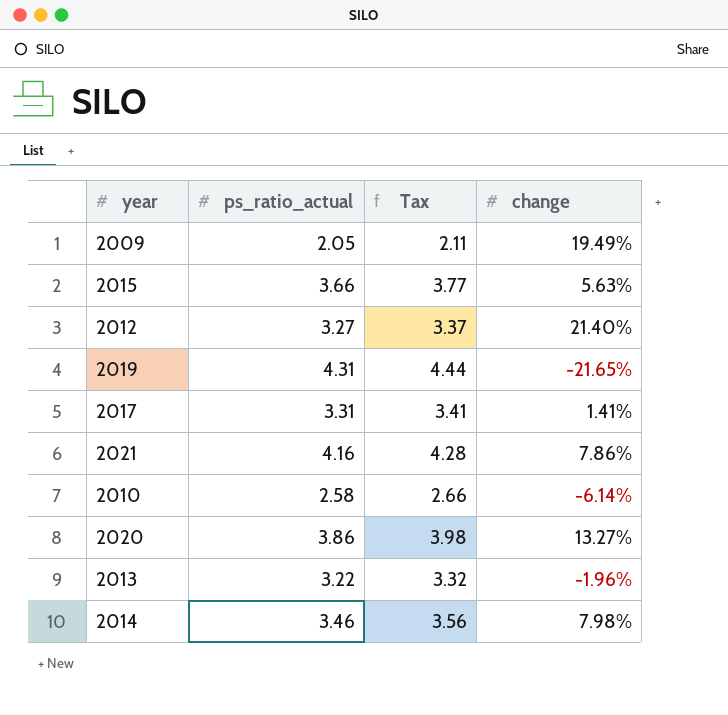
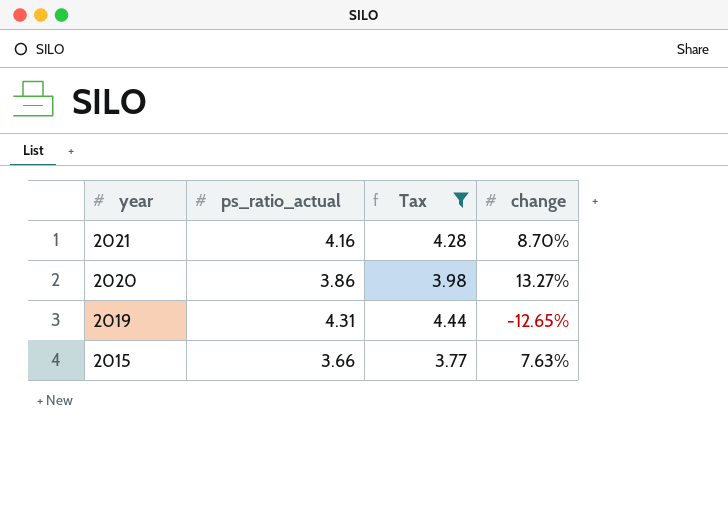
filter: none -> Tax >= 3.77
row order: none -> year descending
2021 | change: 7.86% -> 8.70%
2019 | change: -21.65% -> -12.65%
2015 | change: 5.63% -> 7.63%

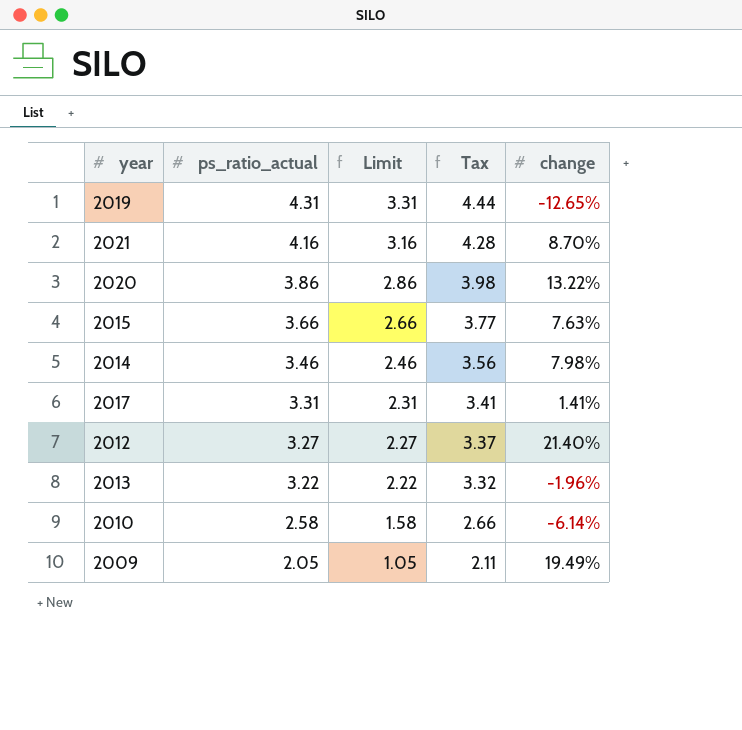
filter: Tax >= 3.77 -> none
row order: year descending -> ps_ratio_actual descending
column Limit | formula: none -> [ps_ratio_actual] - 1
2020 | change: 13.27% -> 13.22%

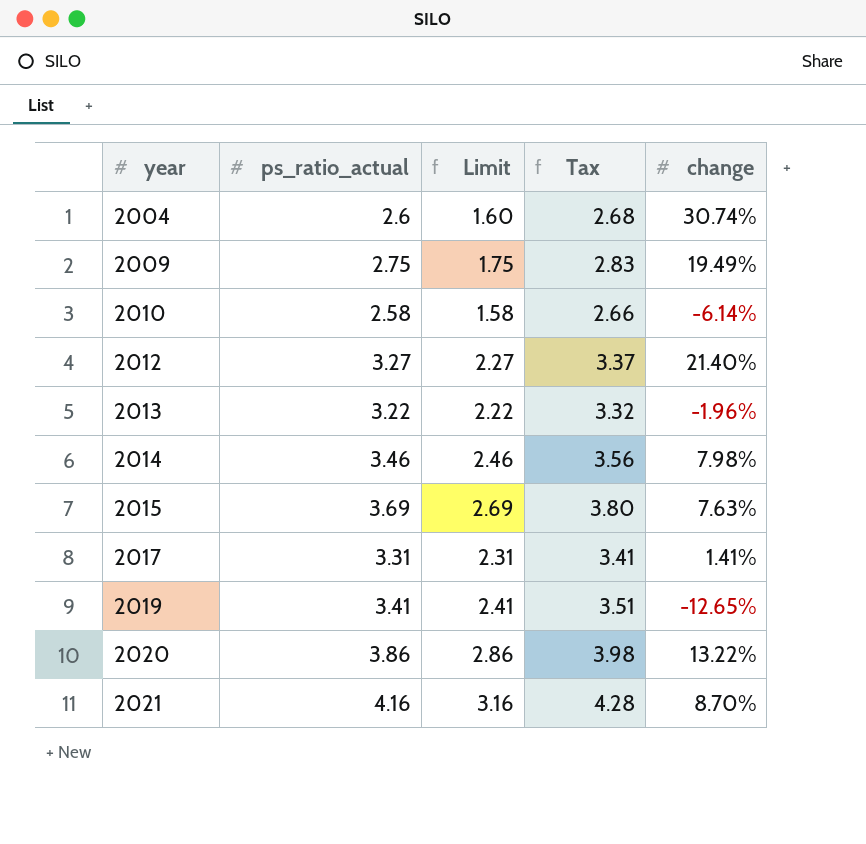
row order: ps_ratio_actual descending -> year ascending
row 2004: none -> 2.6 | 1.60 | 2.68 | 30.74%
2009 | ps_ratio_actual: 2.05 -> 2.75
2009 | Limit: 1.05 -> 1.75
2009 | Tax: 2.11 -> 2.83
2015 | ps_ratio_actual: 3.66 -> 3.69
2015 | Limit: 2.66 -> 2.69
2015 | Tax: 3.77 -> 3.80
2019 | ps_ratio_actual: 4.31 -> 3.41
2019 | Limit: 3.31 -> 2.41
2019 | Tax: 4.44 -> 3.51

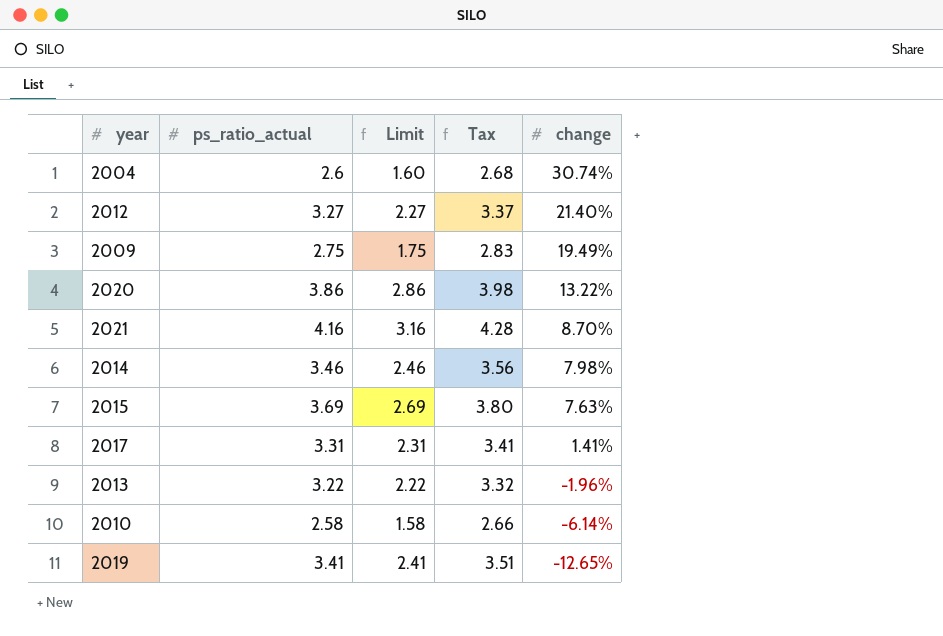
row order: year ascending -> change descending

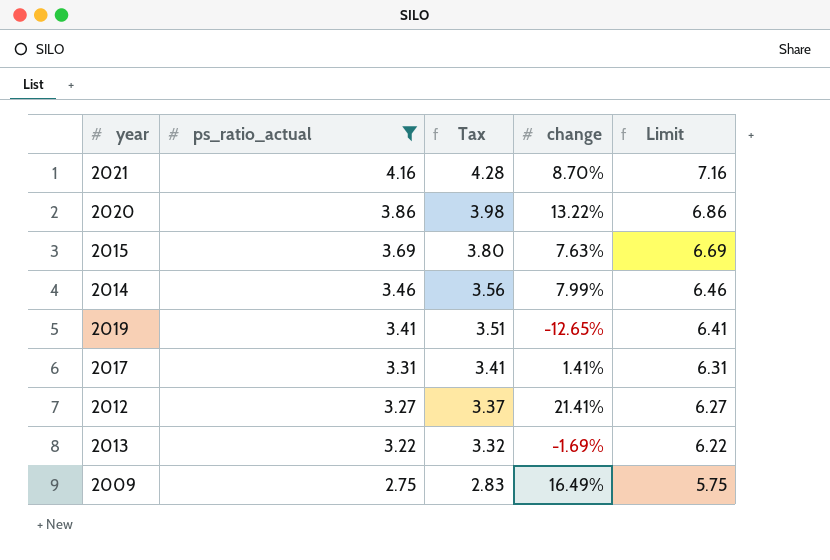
filter: none -> ps_ratio_actual >= 2.75
row order: change descending -> ps_ratio_actual descending
column Limit | formula: [ps_ratio_actual] - 1 -> [ps_ratio_actual] + 3
column Limit | position: 3 -> 5
2014 | change: 7.98% -> 7.99%
2012 | change: 21.40% -> 21.41%
2013 | change: -1.96% -> -1.69%
2009 | change: 19.49% -> 16.49%

